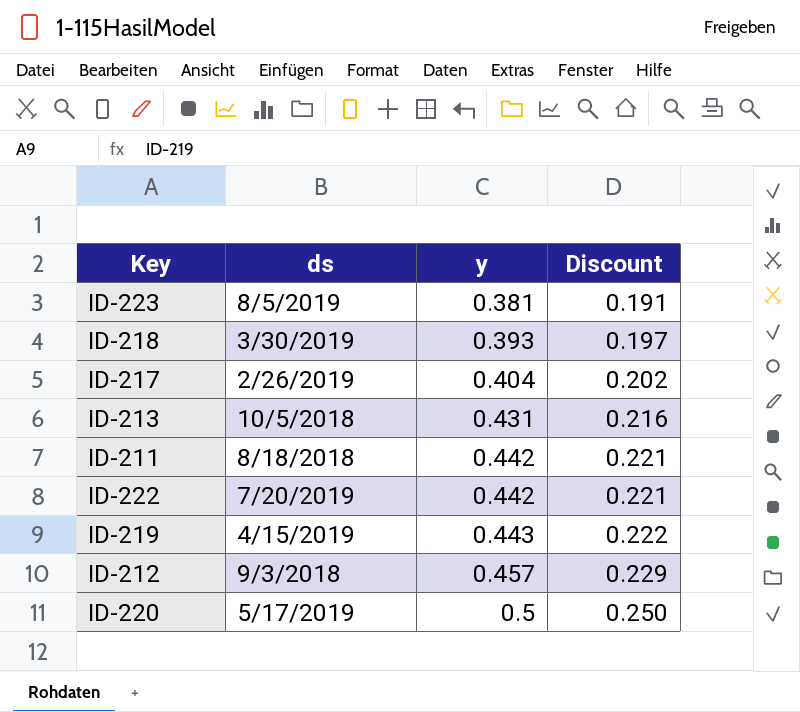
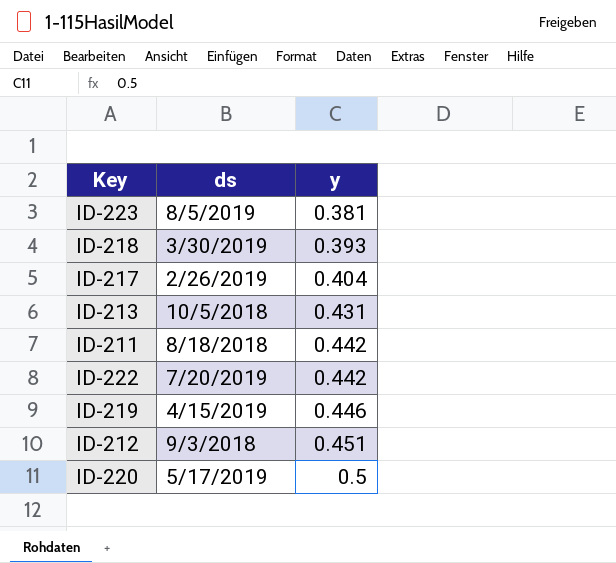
column Discount | formula: [y] * 0.5 -> none
ID-219 | y: 0.443 -> 0.446
ID-212 | y: 0.457 -> 0.451

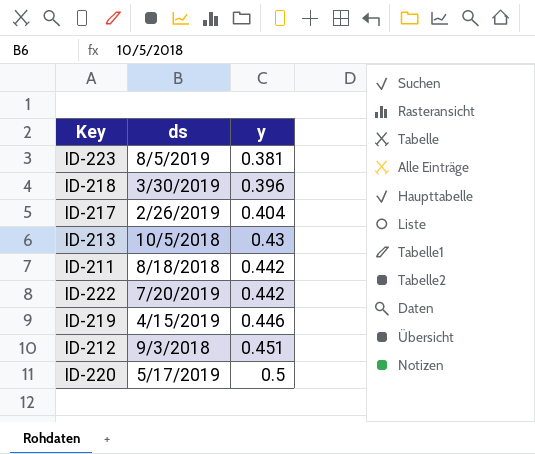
ID-218 | y: 0.393 -> 0.396
ID-213 | y: 0.431 -> 0.43

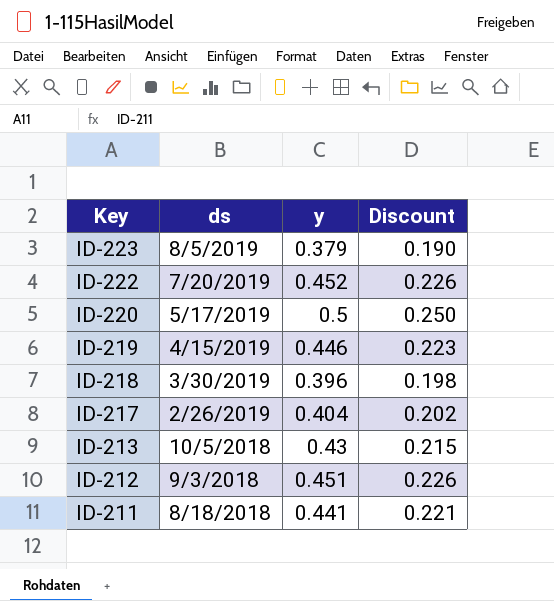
row order: y ascending -> Key descending
column Discount | formula: none -> [y] * 0.5
ID-223 | y: 0.381 -> 0.379
ID-222 | y: 0.442 -> 0.452
ID-211 | y: 0.442 -> 0.441

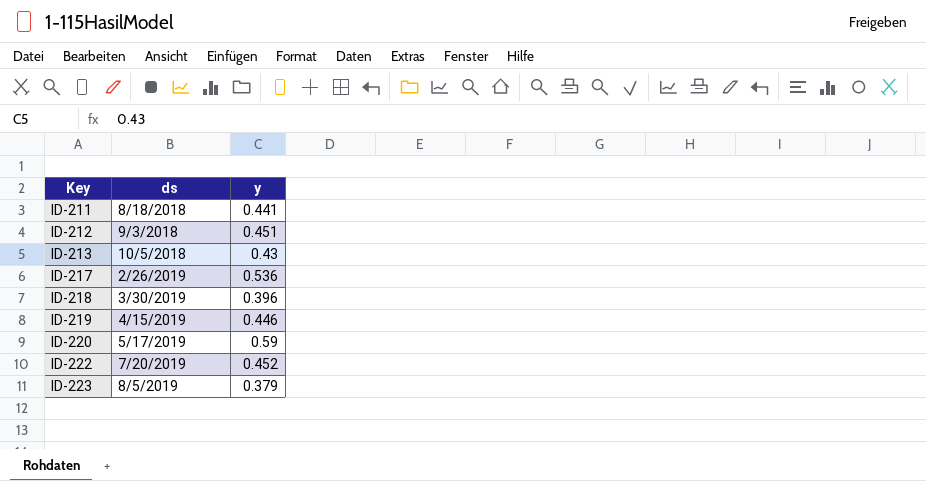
row order: Key descending -> Key ascending
column Discount | formula: [y] * 0.5 -> none
ID-217 | y: 0.404 -> 0.536
ID-220 | y: 0.5 -> 0.59

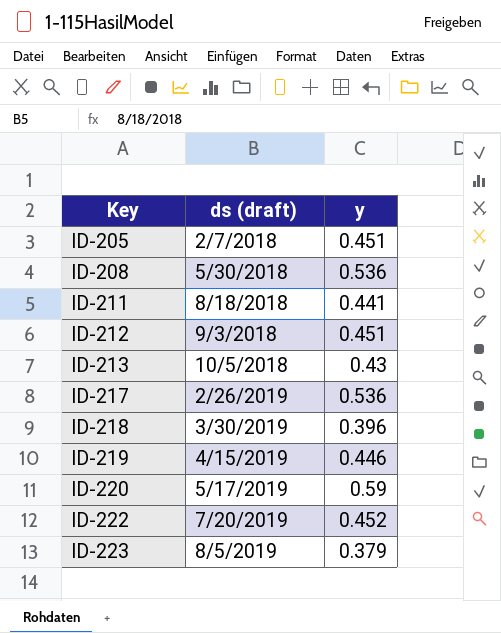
column name: ds -> ds (draft)
row ID-205: none -> 2/7/2018 | 0.451
row ID-208: none -> 5/30/2018 | 0.536

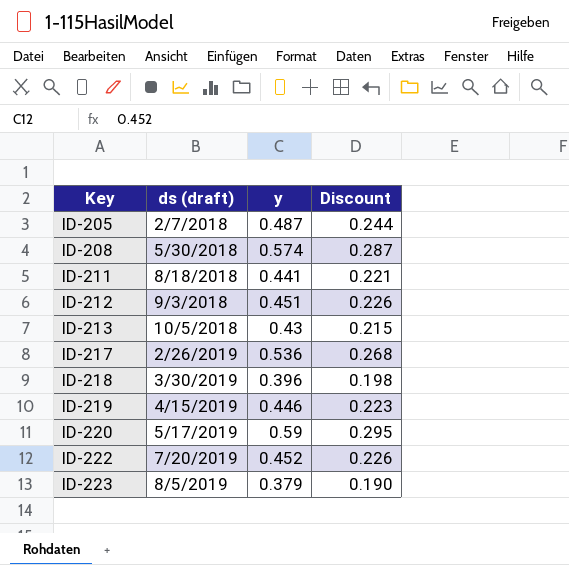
column Discount | formula: none -> [y] * 0.5
ID-205 | y: 0.451 -> 0.487
ID-208 | y: 0.536 -> 0.574

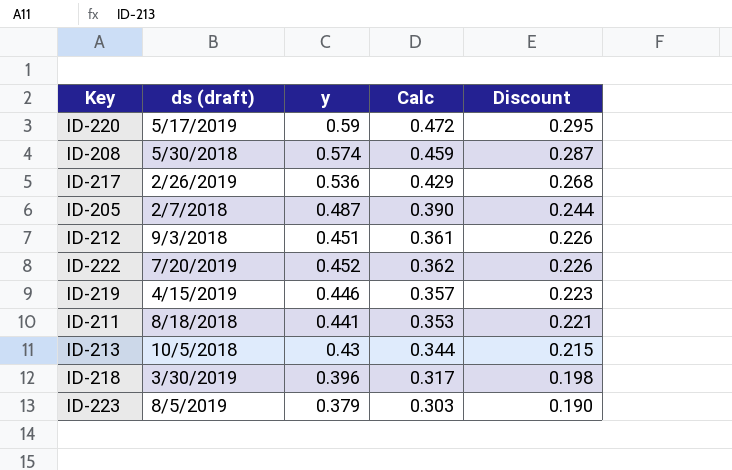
row order: Key ascending -> Discount descending
column Calc | formula: none -> [y] * 0.8

